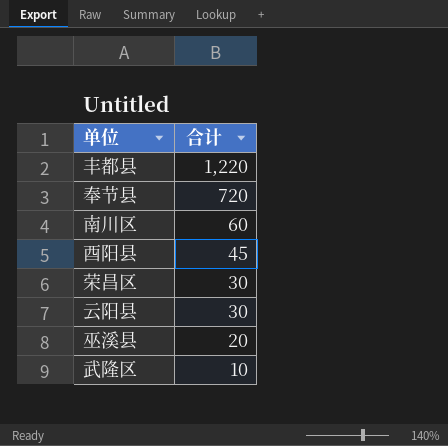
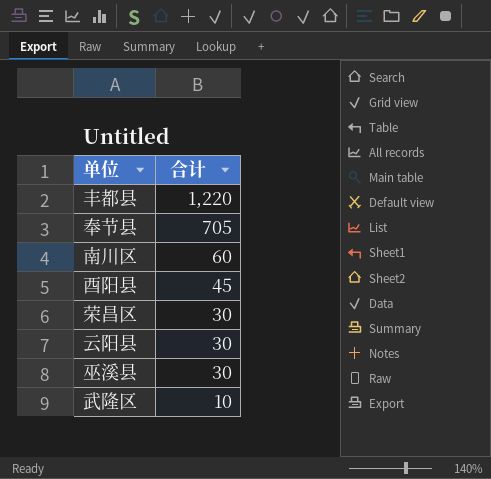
奉节县 | 合计: 720 -> 705
巫溪县 | 合计: 20 -> 30

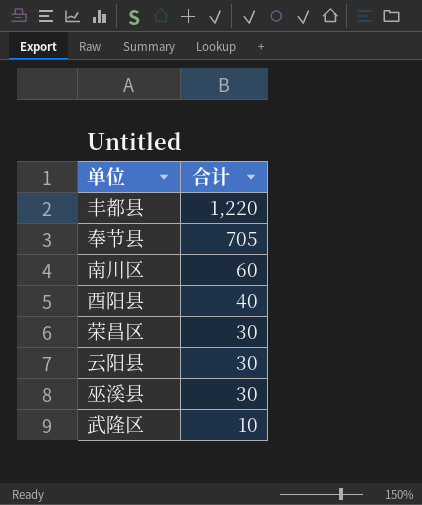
酉阳县 | 合计: 45 -> 40

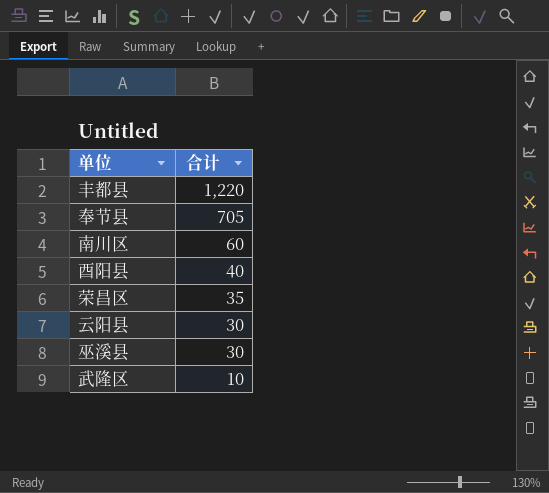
荣昌区 | 合计: 30 -> 35

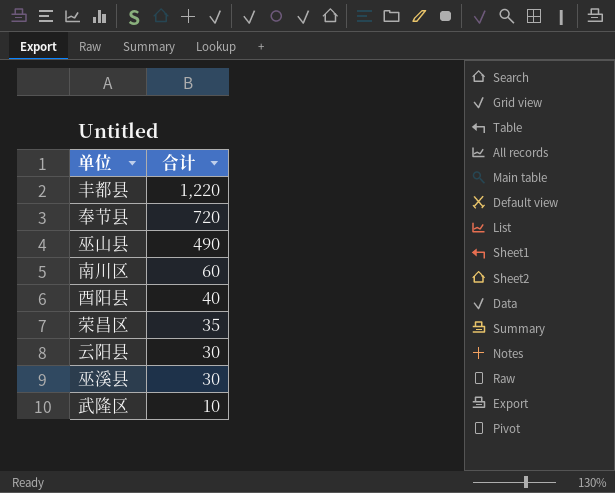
奉节县 | 合计: 705 -> 720
row 巫山县: none -> 490

